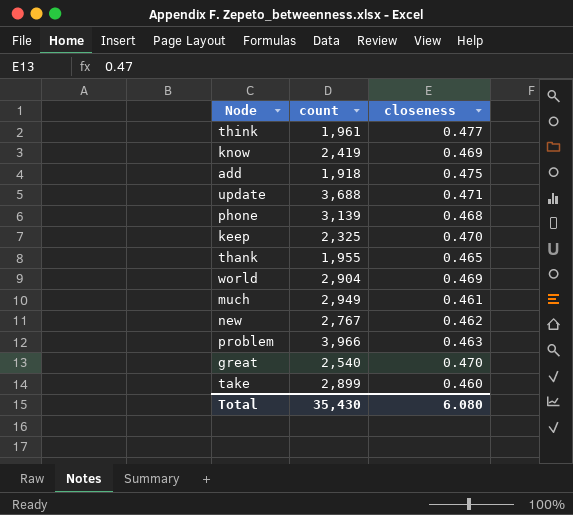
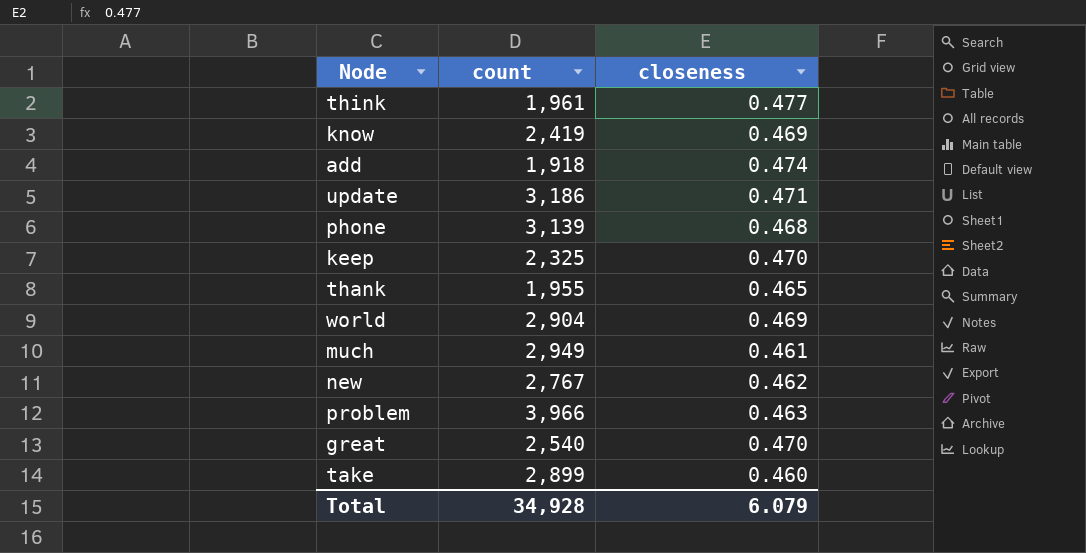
add | closeness: 0.475 -> 0.474
update | count: 3,688 -> 3,186
Total | count: 35,430 -> 34,928
Total | closeness: 6.080 -> 6.079

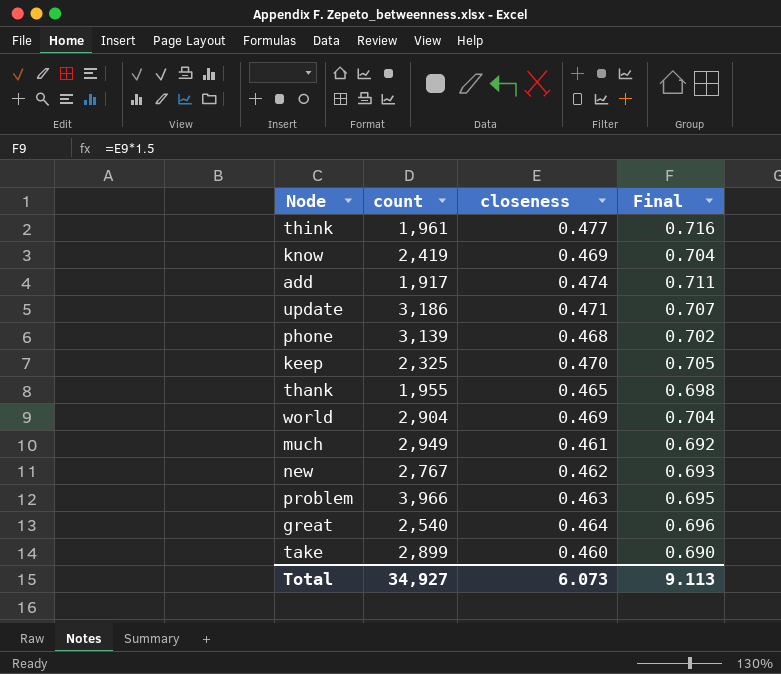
column Final | formula: none -> [closeness] * 1.5
add | count: 1,918 -> 1,917
great | closeness: 0.470 -> 0.464
Total | count: 34,928 -> 34,927
Total | closeness: 6.079 -> 6.073

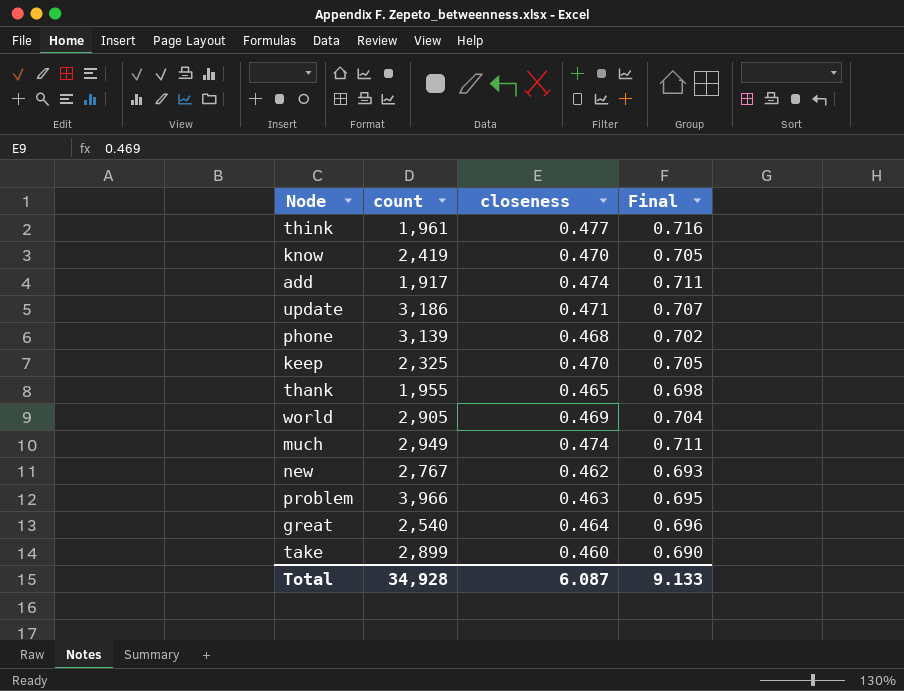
know | closeness: 0.469 -> 0.470
know | Final: 0.704 -> 0.705
world | count: 2,904 -> 2,905
much | closeness: 0.461 -> 0.474
much | Final: 0.692 -> 0.711
Total | count: 34,927 -> 34,928
Total | closeness: 6.073 -> 6.087
Total | Final: 9.113 -> 9.133

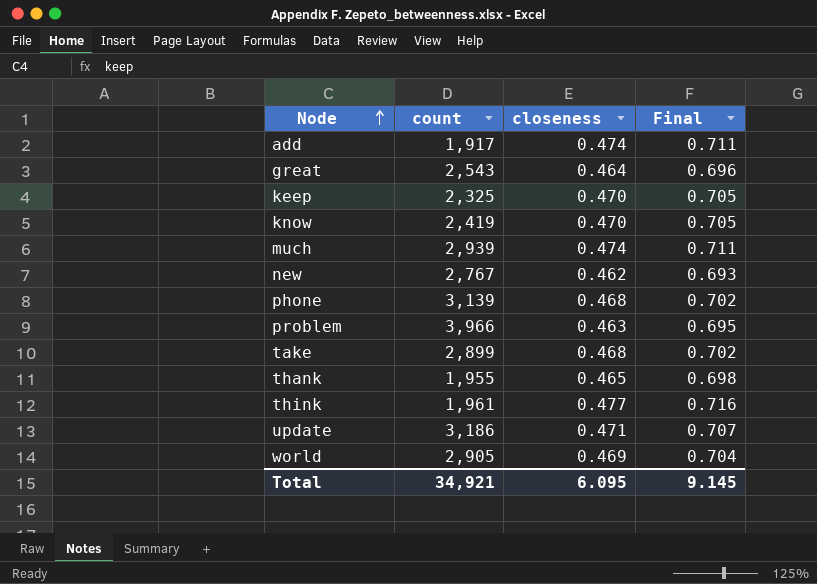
row order: none -> Node ascending
great | count: 2,540 -> 2,543
much | count: 2,949 -> 2,939
take | closeness: 0.460 -> 0.468
take | Final: 0.690 -> 0.702
Total | count: 34,928 -> 34,921
Total | closeness: 6.087 -> 6.095
Total | Final: 9.133 -> 9.145

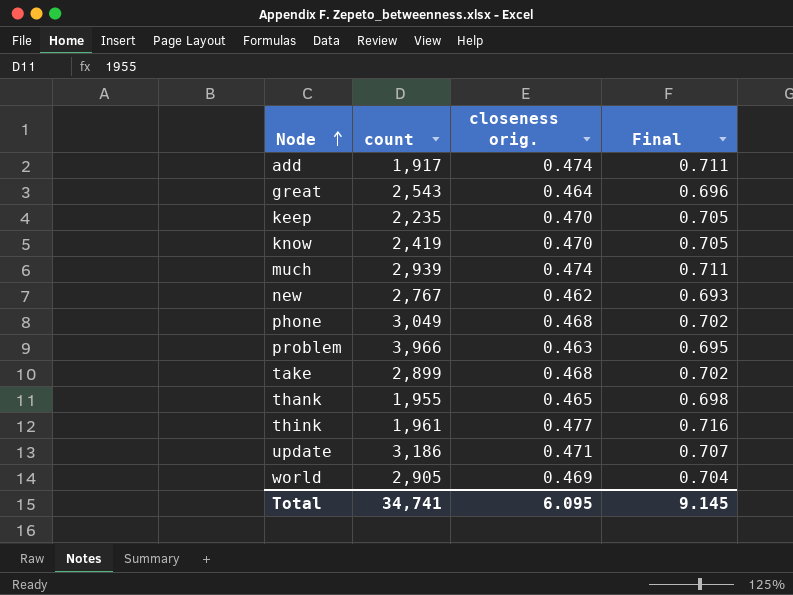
column name: closeness -> closeness orig.
keep | count: 2,325 -> 2,235
phone | count: 3,139 -> 3,049
Total | count: 34,921 -> 34,741

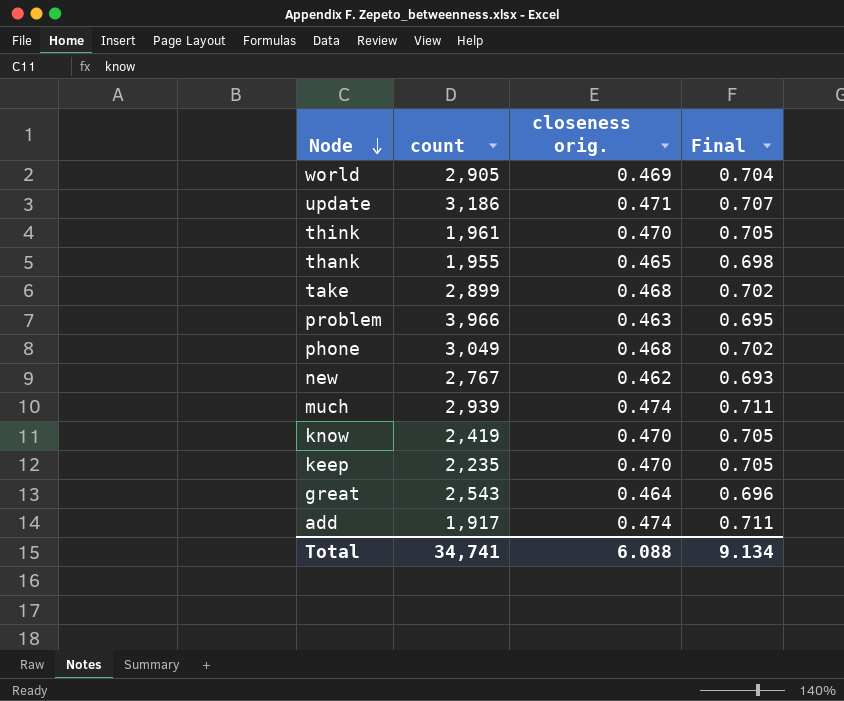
row order: Node ascending -> Node descending
think | closeness orig.: 0.477 -> 0.470
think | Final: 0.716 -> 0.705
Total | closeness orig.: 6.095 -> 6.088
Total | Final: 9.145 -> 9.134

